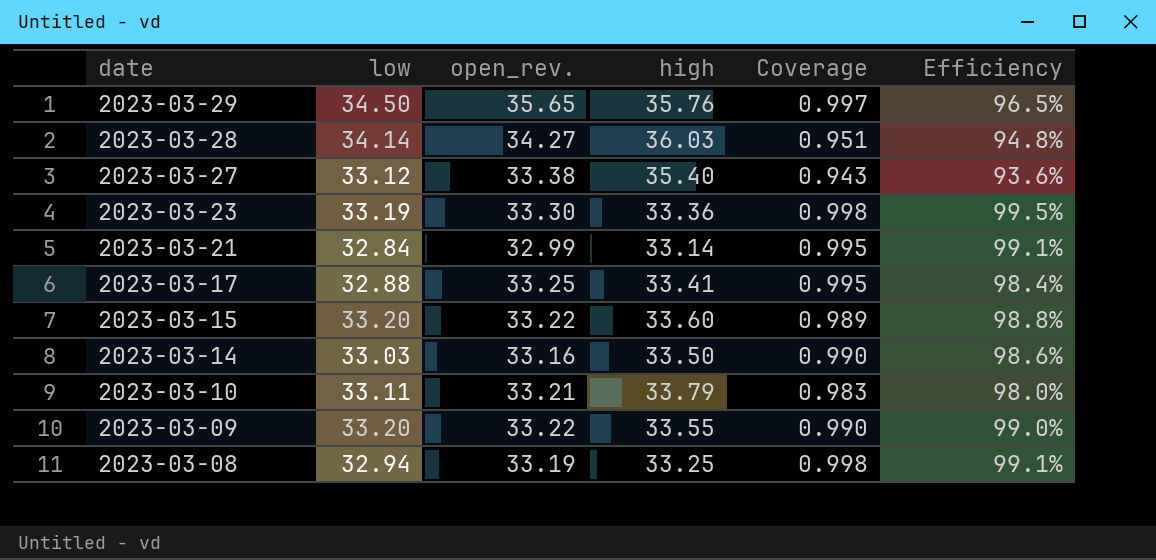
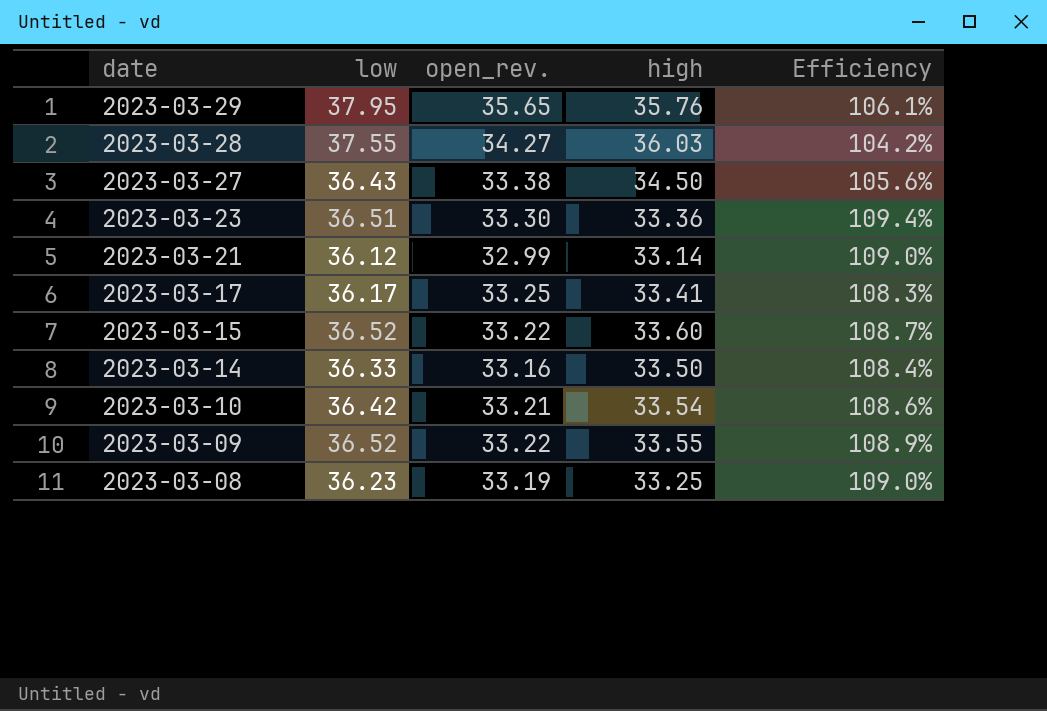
column Coverage | formula: [open_rev.] / [high] -> none
2023-03-29 | low: 34.50 -> 37.95
2023-03-29 | Efficiency: 96.5% -> 106.1%
2023-03-28 | low: 34.14 -> 37.55
2023-03-28 | Efficiency: 94.8% -> 104.2%
2023-03-27 | low: 33.12 -> 36.43
2023-03-27 | high: 35.40 -> 34.50
2023-03-27 | Efficiency: 93.6% -> 105.6%
2023-03-23 | low: 33.19 -> 36.51
2023-03-23 | Efficiency: 99.5% -> 109.4%
2023-03-21 | low: 32.84 -> 36.12
2023-03-21 | Efficiency: 99.1% -> 109.0%
2023-03-17 | low: 32.88 -> 36.17
2023-03-17 | Efficiency: 98.4% -> 108.3%
2023-03-15 | low: 33.20 -> 36.52
2023-03-15 | Efficiency: 98.8% -> 108.7%
2023-03-14 | low: 33.03 -> 36.33
2023-03-14 | Efficiency: 98.6% -> 108.4%
2023-03-10 | low: 33.11 -> 36.42
2023-03-10 | high: 33.79 -> 33.54
2023-03-10 | Efficiency: 98.0% -> 108.6%
2023-03-09 | low: 33.20 -> 36.52
2023-03-09 | Efficiency: 99.0% -> 108.9%
2023-03-08 | low: 32.94 -> 36.23
2023-03-08 | Efficiency: 99.1% -> 109.0%

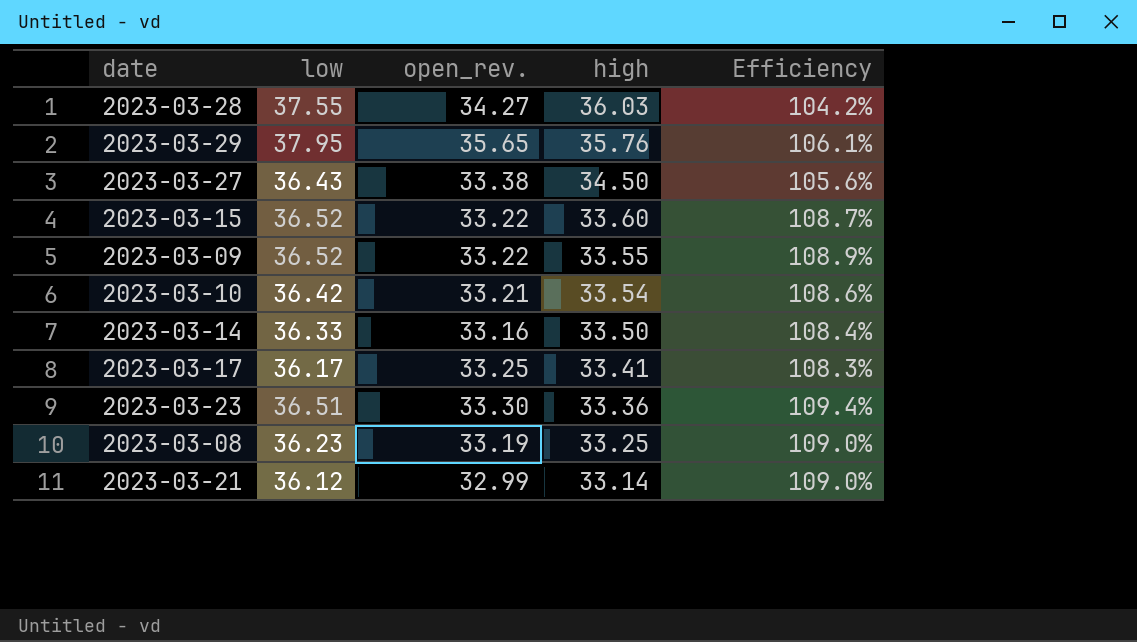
row order: date descending -> high descending

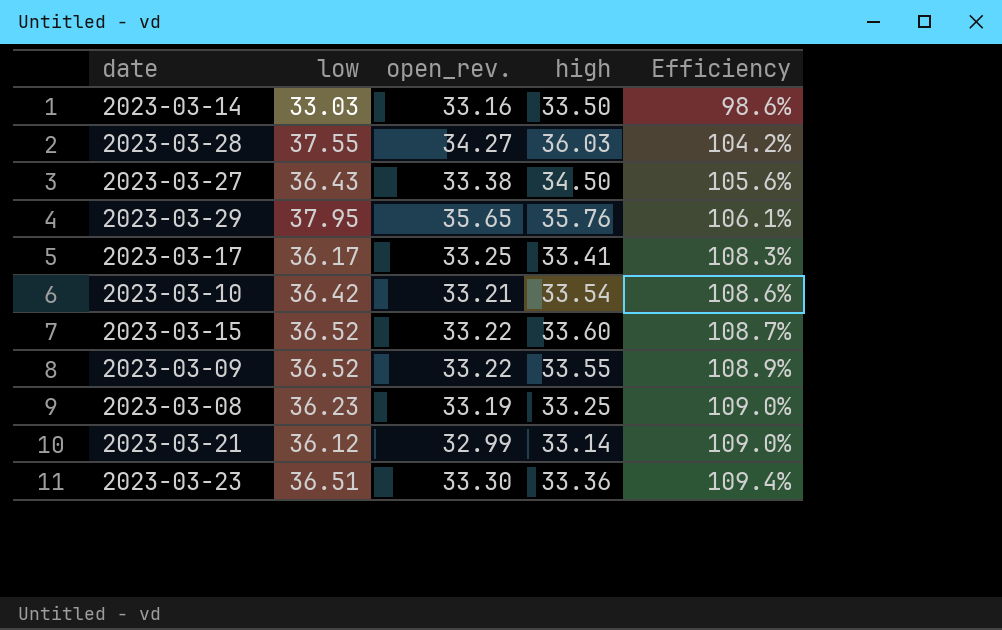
row order: high descending -> Efficiency ascending
2023-03-14 | low: 36.33 -> 33.03
2023-03-14 | Efficiency: 108.4% -> 98.6%

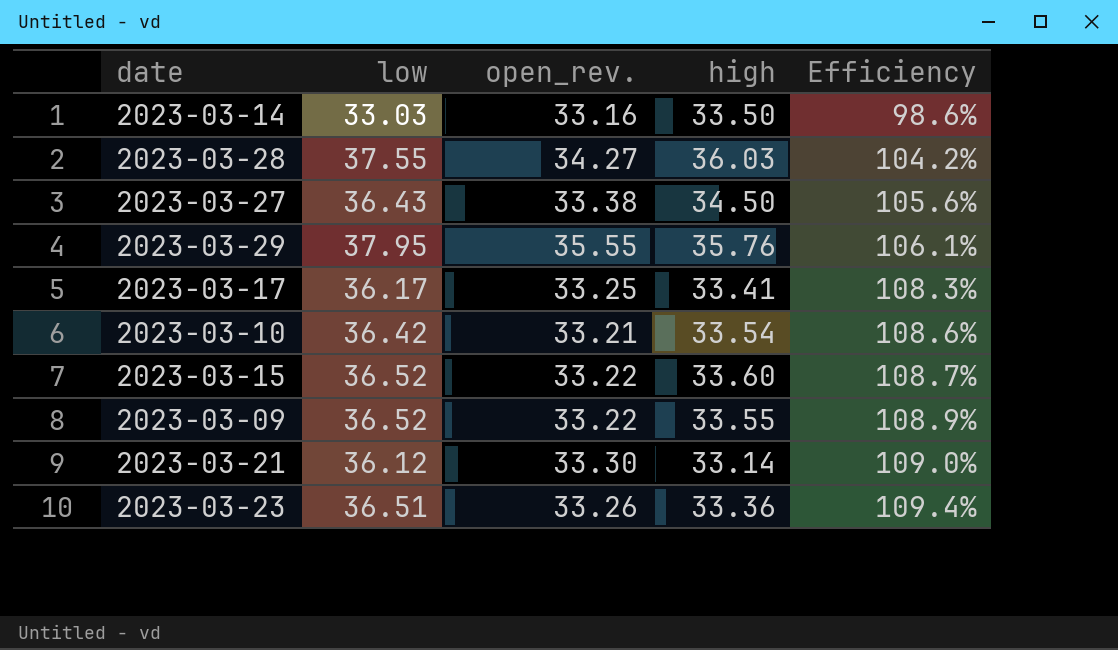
row 2023-03-08: 36.23 | 33.19 | 33.25 | 109.0% -> none
2023-03-29 | open_rev.: 35.65 -> 35.55
2023-03-21 | open_rev.: 32.99 -> 33.30
2023-03-23 | open_rev.: 33.30 -> 33.26

